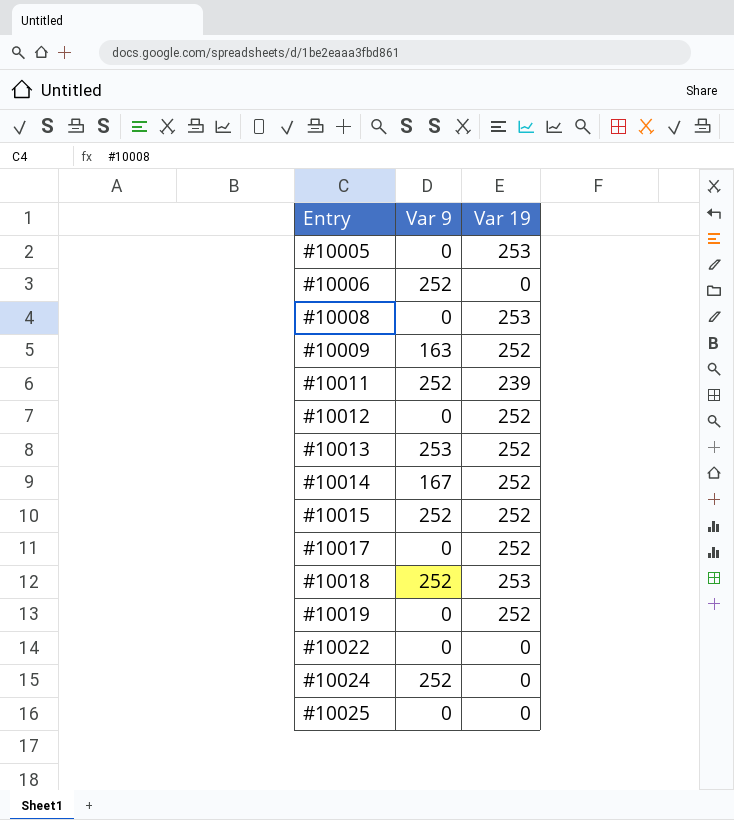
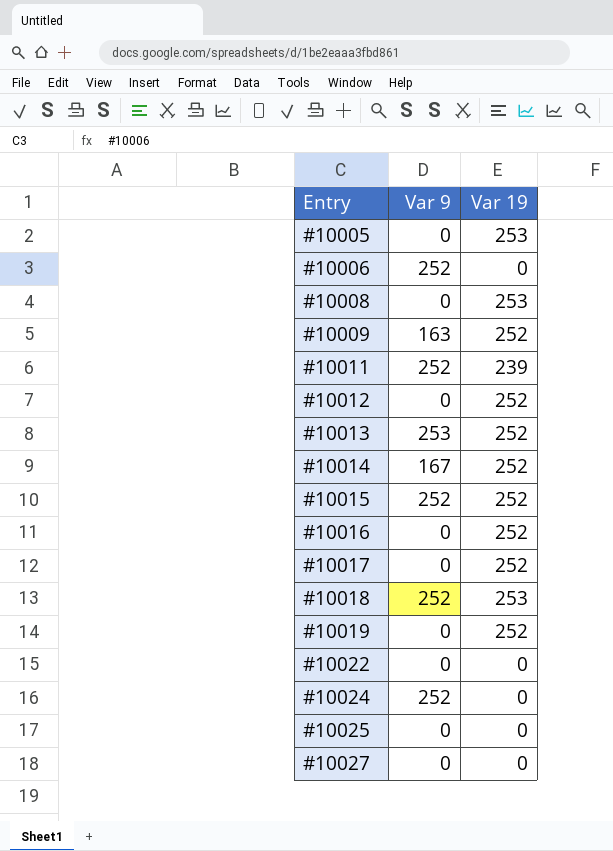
row #10016: none -> 0 | 252
row #10027: none -> 0 | 0

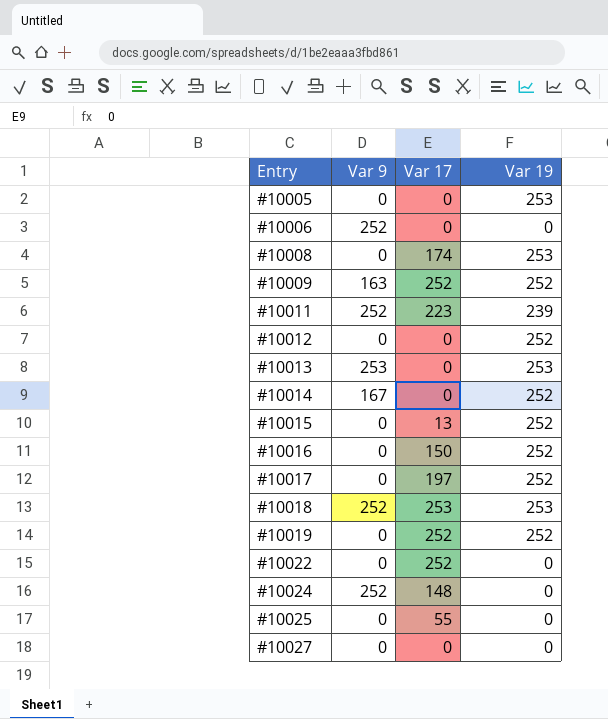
column Var 17 | position: none -> 3
#10013 | Var 19: 252 -> 253
#10015 | Var 9: 252 -> 0

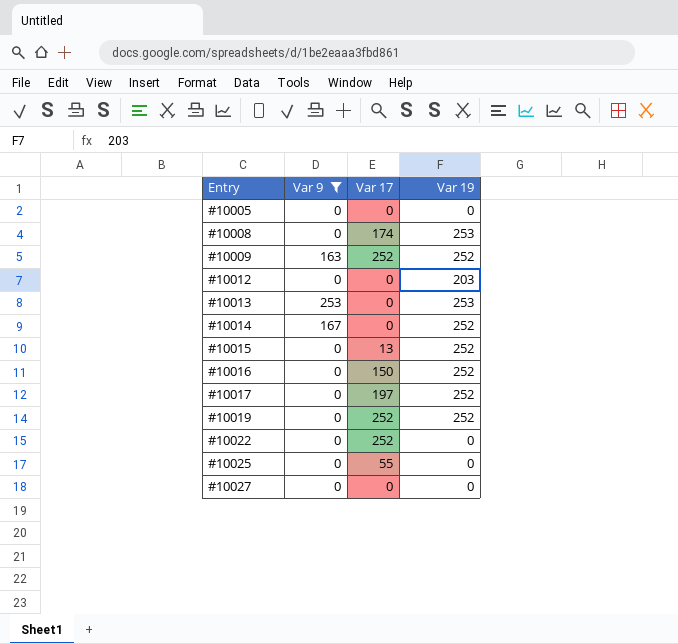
filter: none -> Var 9 != 252
#10005 | Var 19: 253 -> 0
#10012 | Var 19: 252 -> 203

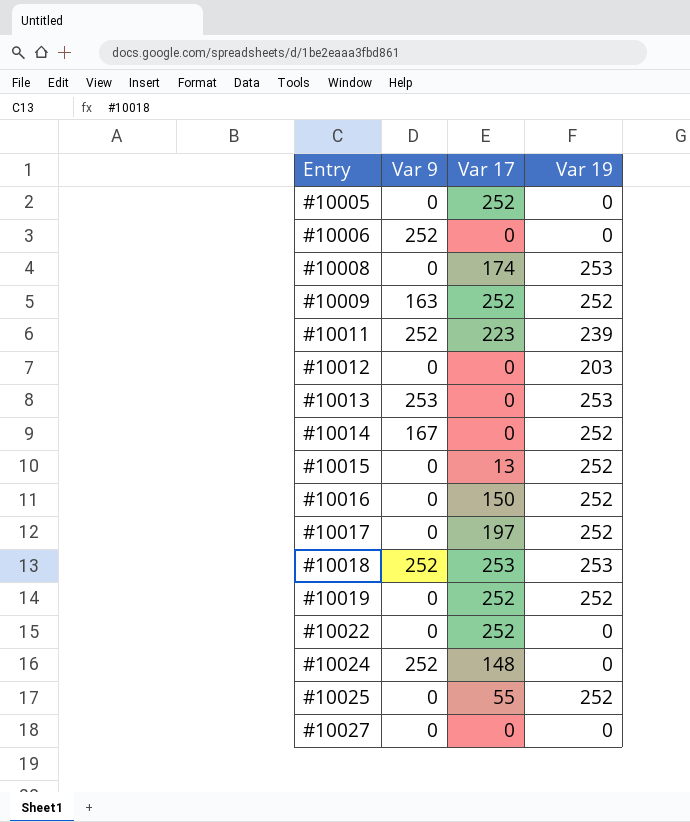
filter: Var 9 != 252 -> none
#10005 | Var 17: 0 -> 252
#10025 | Var 19: 0 -> 252

